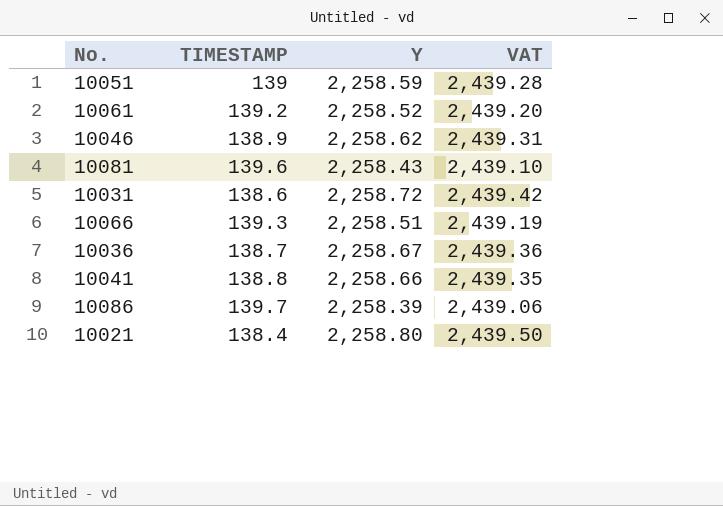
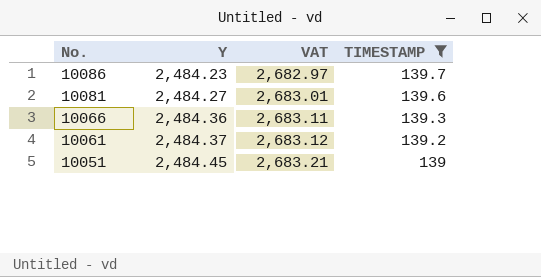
filter: none -> TIMESTAMP >= 139
row order: none -> No. descending
column TIMESTAMP | position: 2 -> 4
10086 | Y: 2,258.39 -> 2,484.23
10086 | VAT: 2,439.06 -> 2,682.97
10081 | Y: 2,258.43 -> 2,484.27
10081 | VAT: 2,439.10 -> 2,683.01
10066 | Y: 2,258.51 -> 2,484.36
10066 | VAT: 2,439.19 -> 2,683.11
10061 | Y: 2,258.52 -> 2,484.37
10061 | VAT: 2,439.20 -> 2,683.12
10051 | Y: 2,258.59 -> 2,484.45
10051 | VAT: 2,439.28 -> 2,683.21

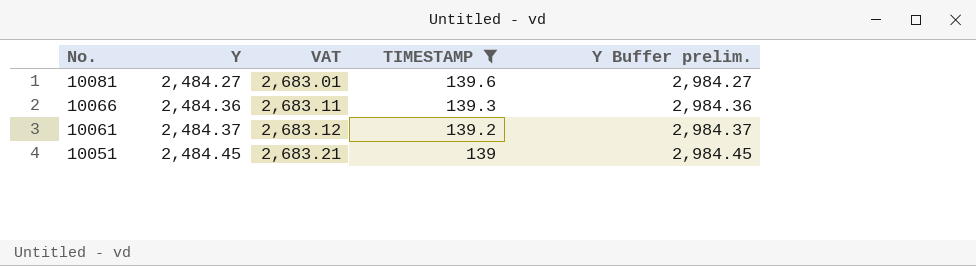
column Y Buffer prelim. | formula: none -> [Y] + 500
row 10086: 2,484.23 | 2,682.97 | 139.7 -> none

